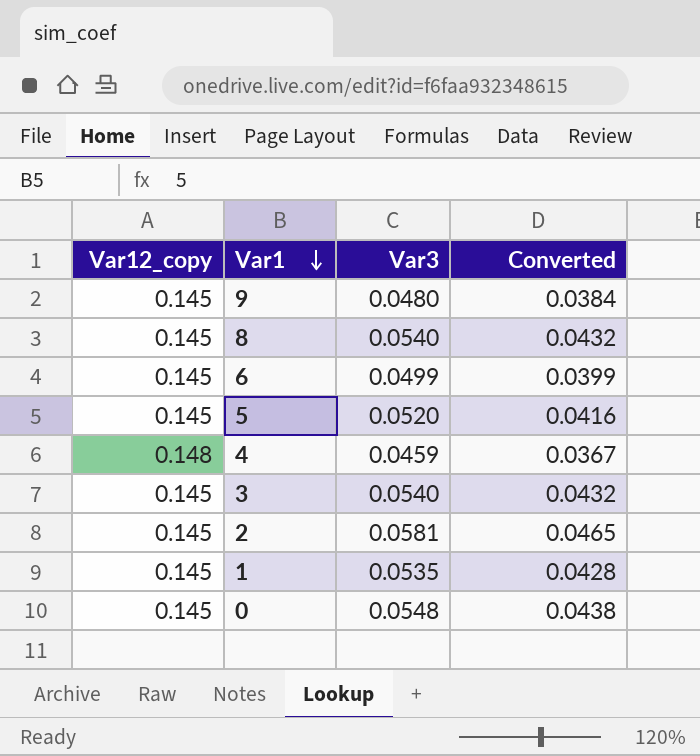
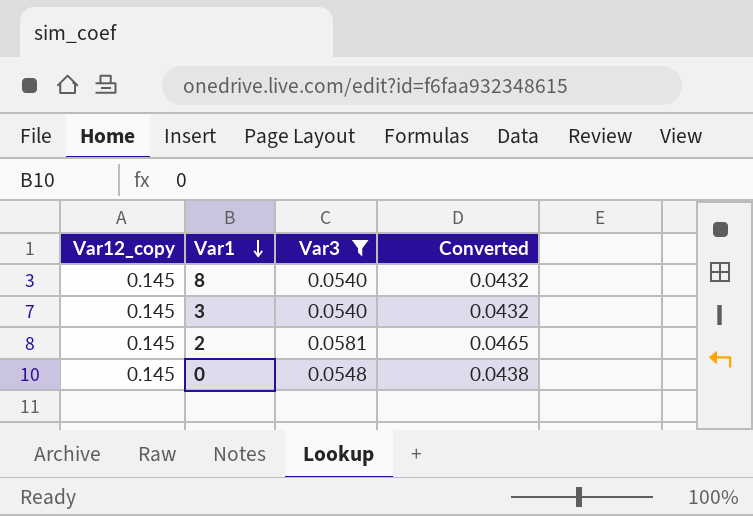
filter: none -> Var3 >= 0.0540

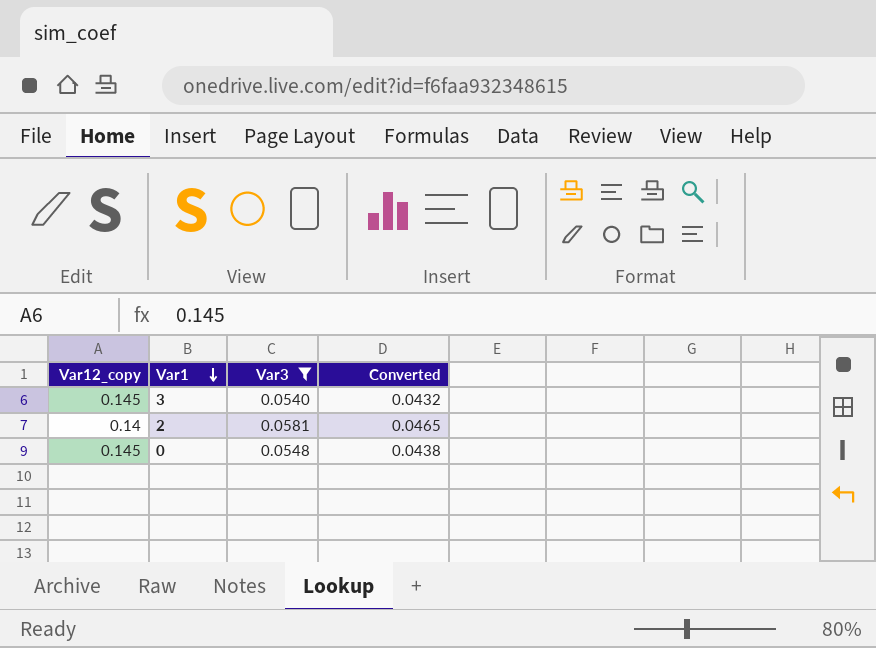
row 8: 0.145 | 0.0540 | 0.0432 -> none
2 | Var12_copy: 0.145 -> 0.14

